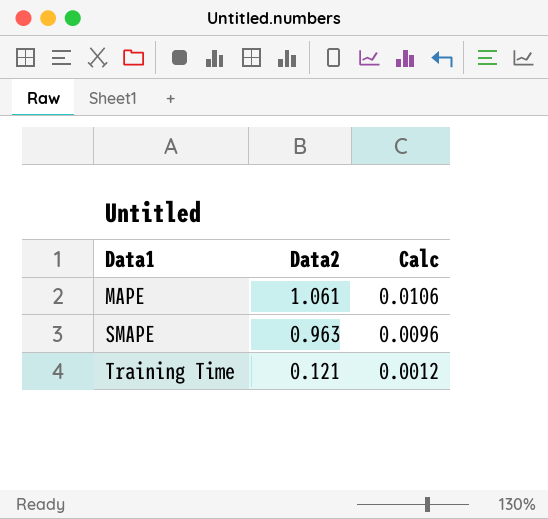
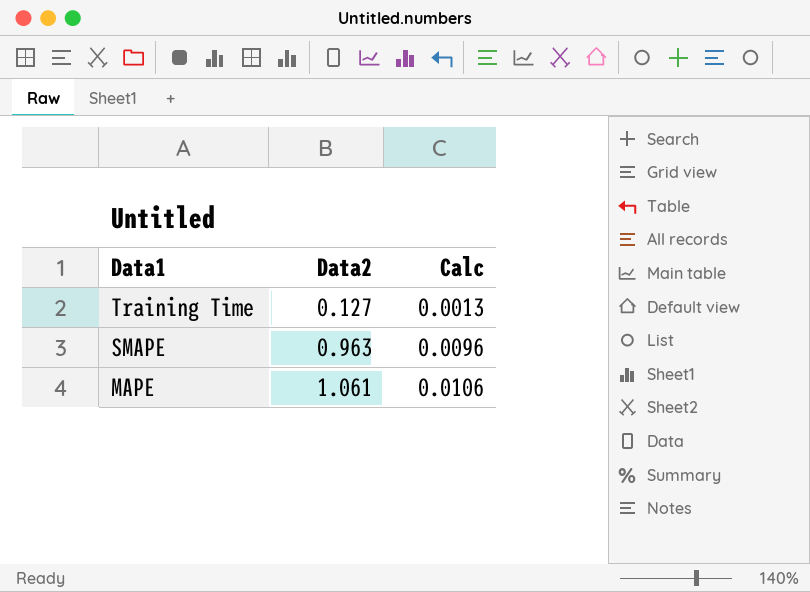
row order: Data1 ascending -> Data1 descending
Training Time | Data2: 0.121 -> 0.127
Training Time | Calc: 0.0012 -> 0.0013

